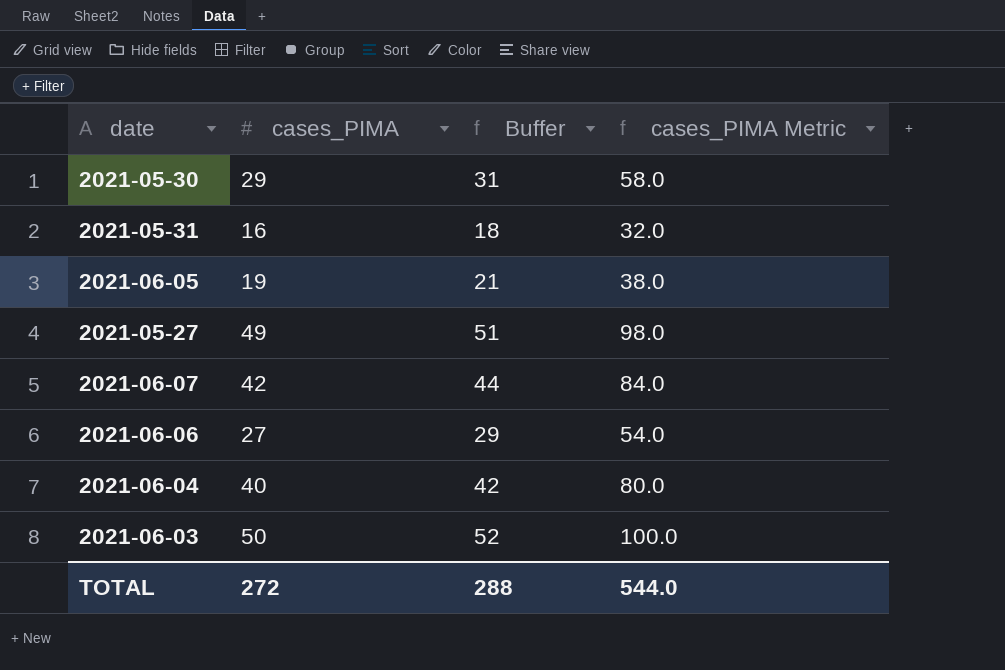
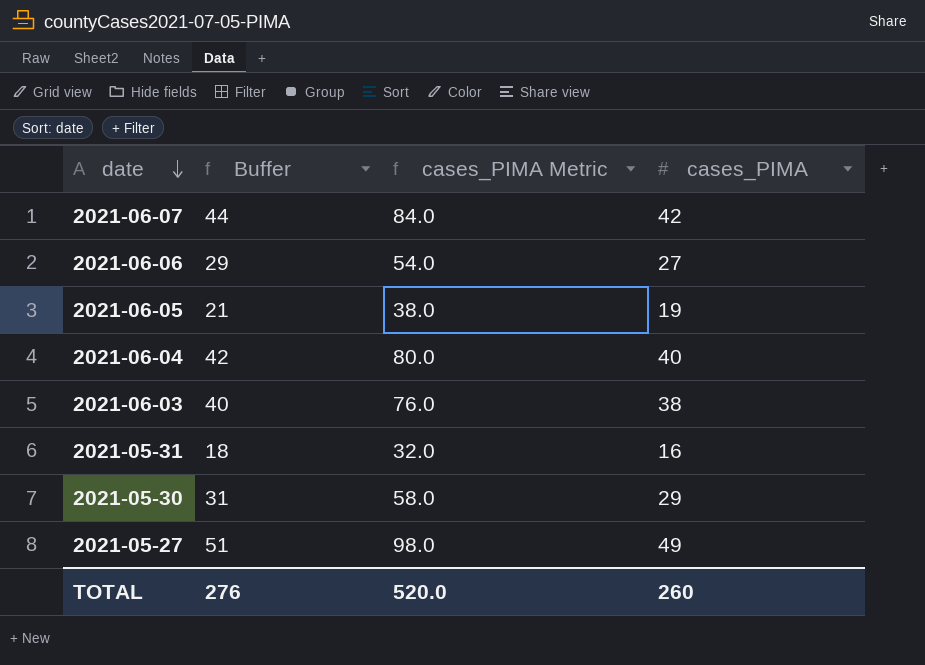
row order: none -> date descending
column cases_PIMA | position: 2 -> 4
2021-06-03 | Buffer: 52 -> 40
2021-06-03 | cases_PIMA Metric: 100.0 -> 76.0
2021-06-03 | cases_PIMA: 50 -> 38
TOTAL | Buffer: 288 -> 276
TOTAL | cases_PIMA Metric: 544.0 -> 520.0
TOTAL | cases_PIMA: 272 -> 260

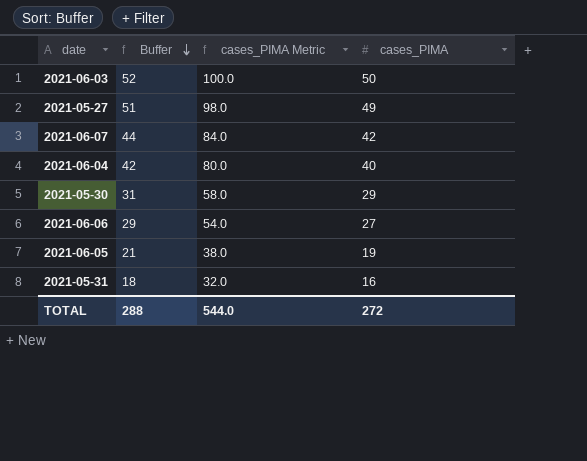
row order: date descending -> Buffer descending
2021-06-03 | Buffer: 40 -> 52
2021-06-03 | cases_PIMA Metric: 76.0 -> 100.0
2021-06-03 | cases_PIMA: 38 -> 50
TOTAL | Buffer: 276 -> 288
TOTAL | cases_PIMA Metric: 520.0 -> 544.0
TOTAL | cases_PIMA: 260 -> 272

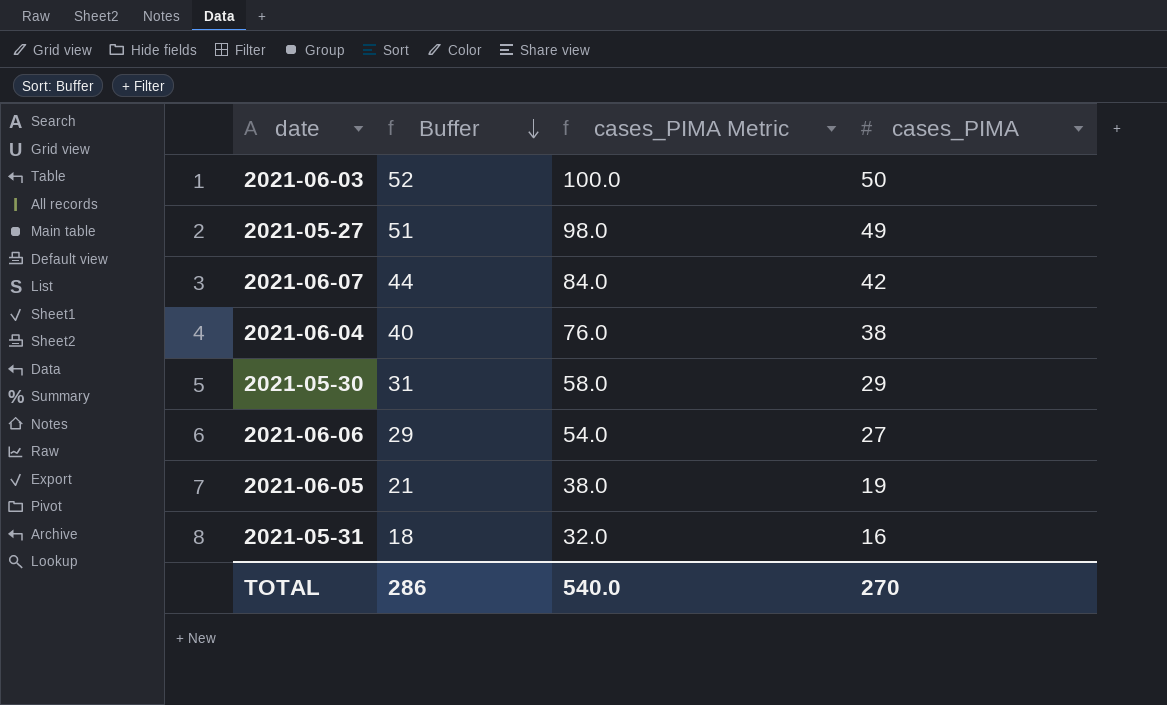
2021-06-04 | Buffer: 42 -> 40
2021-06-04 | cases_PIMA Metric: 80.0 -> 76.0
2021-06-04 | cases_PIMA: 40 -> 38
TOTAL | Buffer: 288 -> 286
TOTAL | cases_PIMA Metric: 544.0 -> 540.0
TOTAL | cases_PIMA: 272 -> 270

